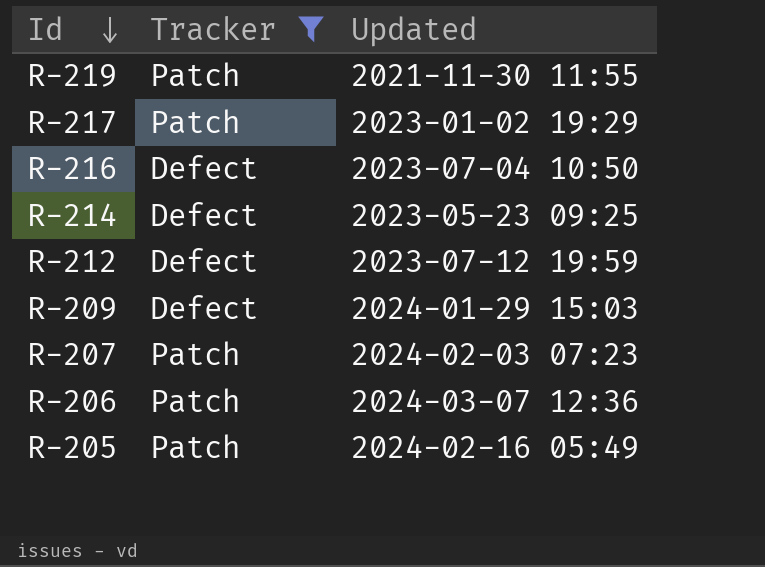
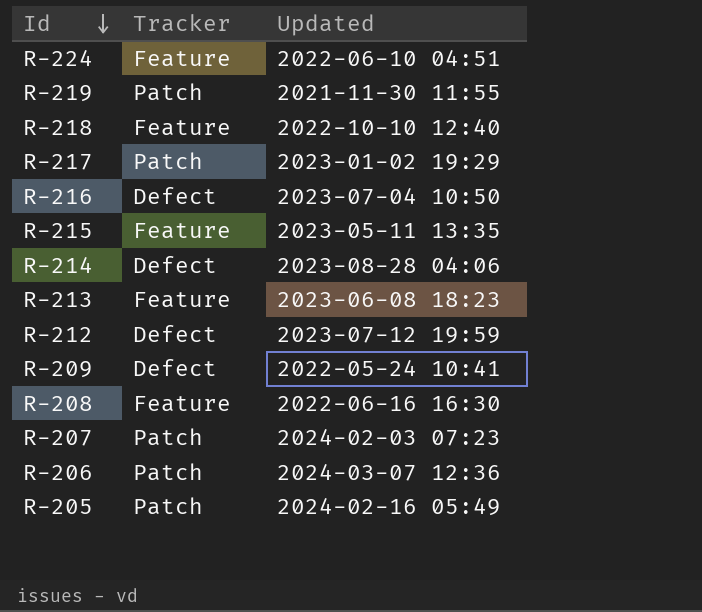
filter: Tracker != Feature -> none
R-214 | Updated: 2023-05-23 09:25 -> 2023-08-28 04:06
R-209 | Updated: 2024-01-29 15:03 -> 2022-05-24 10:41

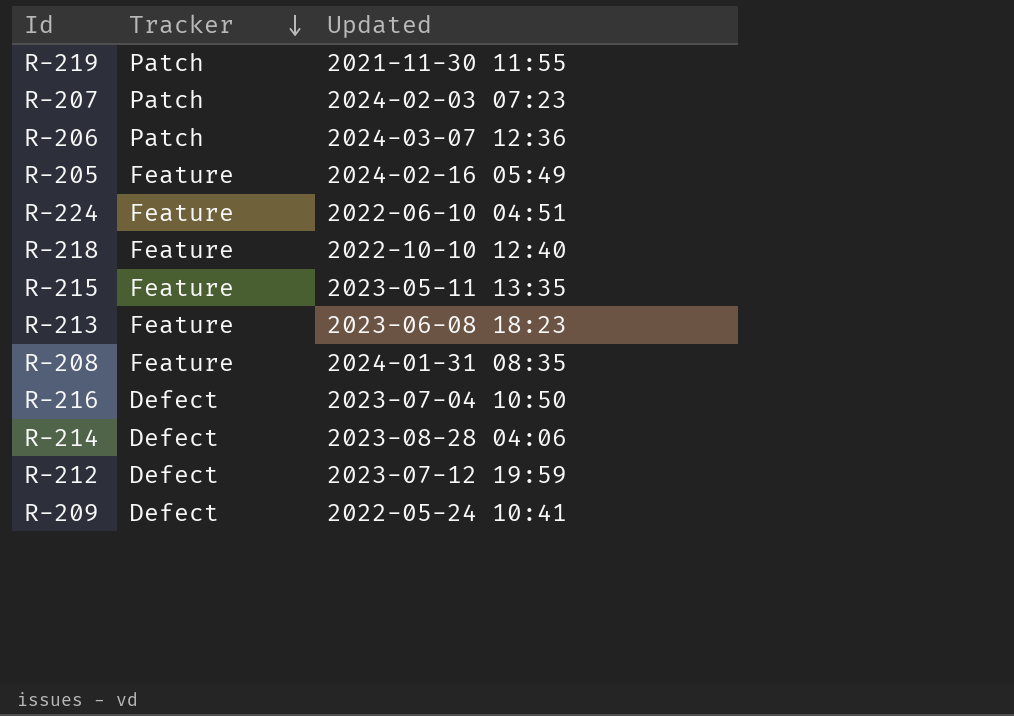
row order: Id descending -> Tracker descending
row R-217: Patch | 2023-01-02 19:29 -> none
R-205 | Tracker: Patch -> Feature
R-208 | Updated: 2022-06-16 16:30 -> 2024-01-31 08:35

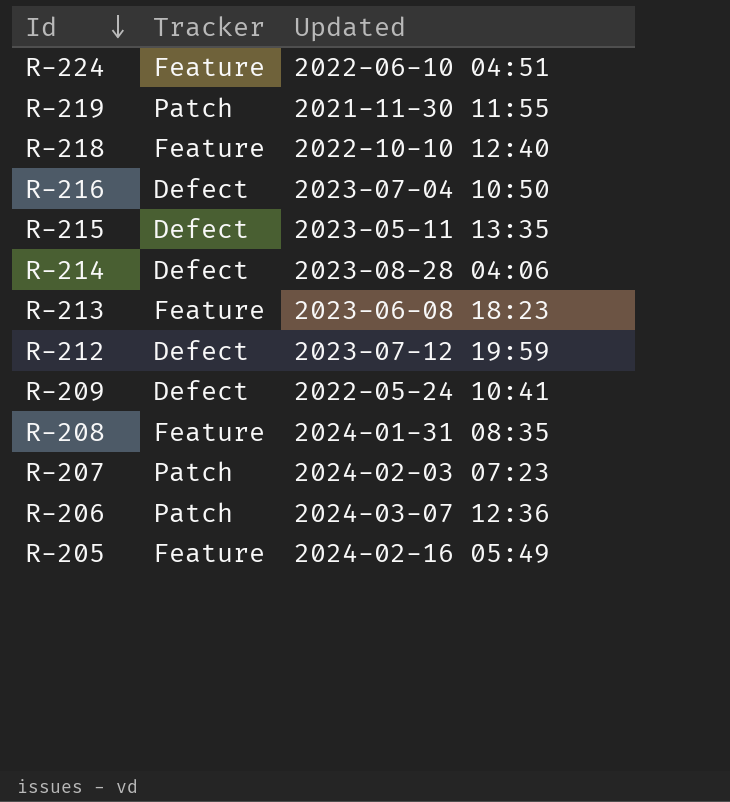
row order: Tracker descending -> Id descending
R-215 | Tracker: Feature -> Defect

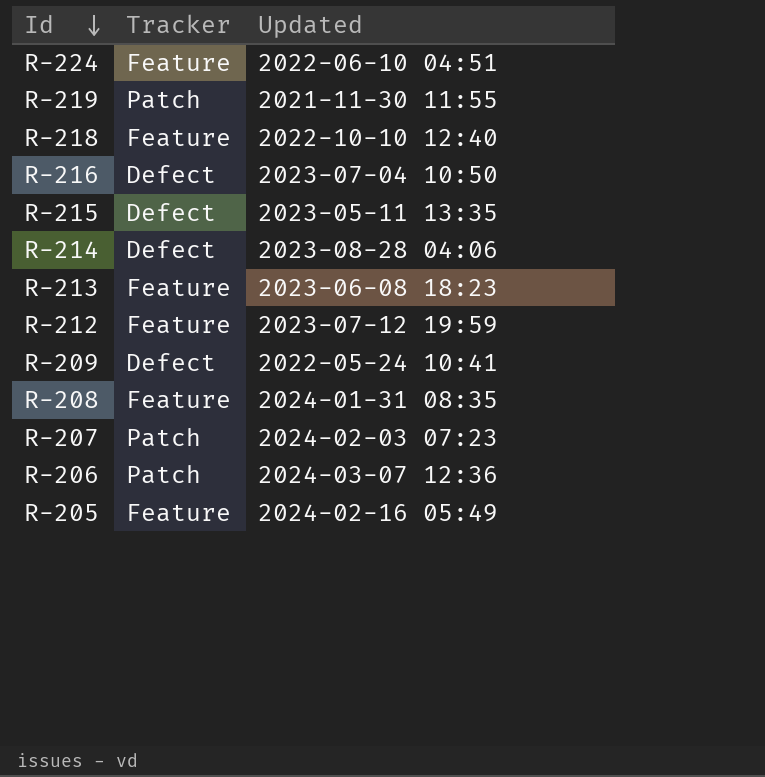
R-212 | Tracker: Defect -> Feature

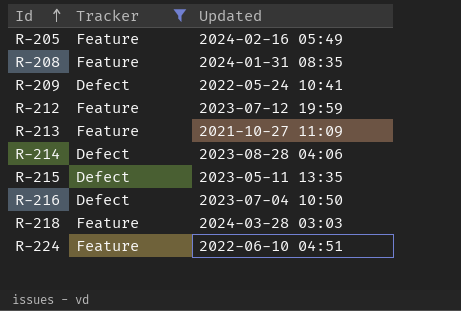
filter: none -> Tracker != Patch
row order: Id descending -> Id ascending
R-213 | Updated: 2023-06-08 18:23 -> 2021-10-27 11:09
R-218 | Updated: 2022-10-10 12:40 -> 2024-03-28 03:03

